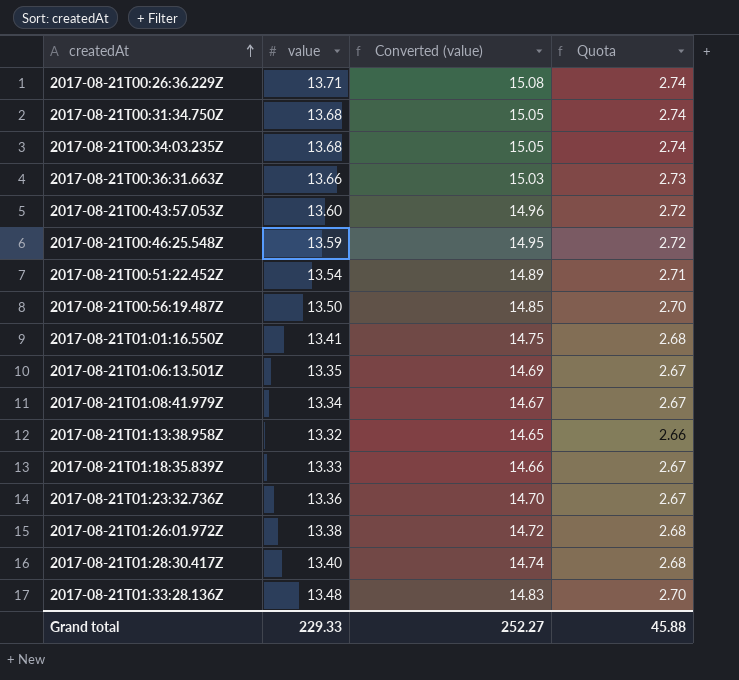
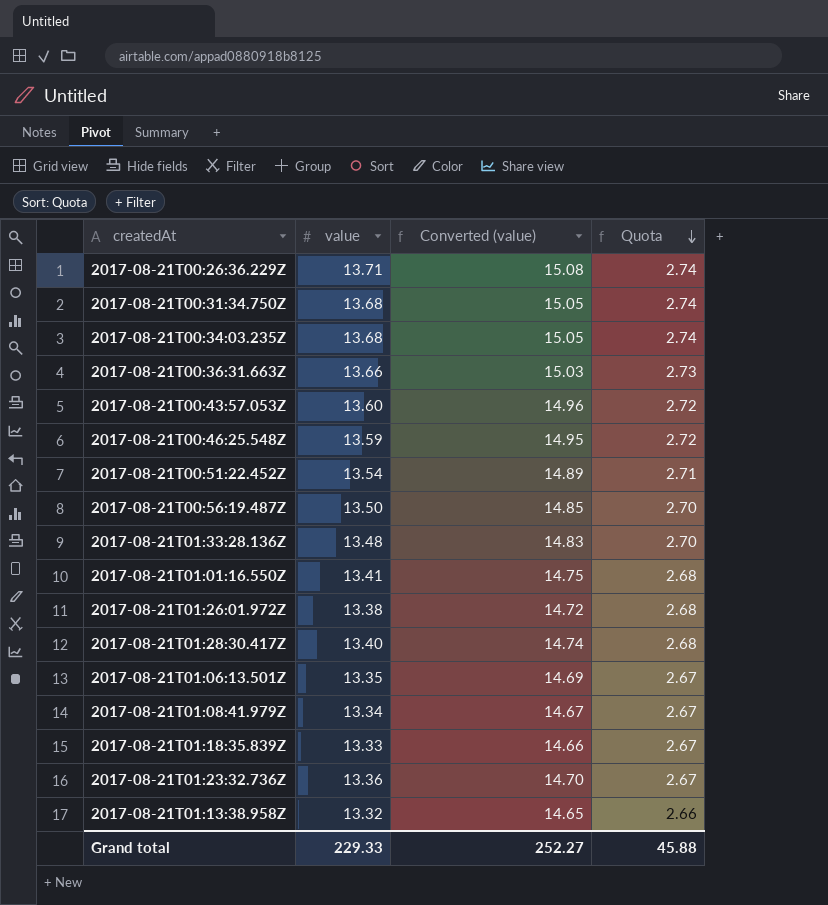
row order: createdAt ascending -> Quota descending

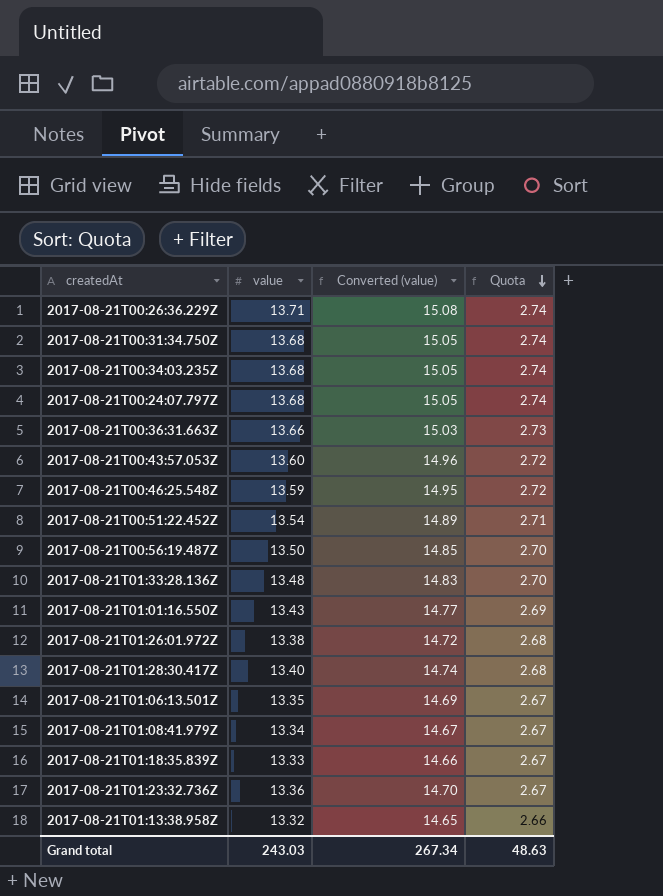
row 2017-08-21T00:24:07.797Z: none -> 13.68 | 15.05 | 2.74
2017-08-21T01:01:16.550Z | value: 13.41 -> 13.43
2017-08-21T01:01:16.550Z | Converted (value): 14.75 -> 14.77
2017-08-21T01:01:16.550Z | Quota: 2.68 -> 2.69
Grand total | value: 229.33 -> 243.03
Grand total | Converted (value): 252.27 -> 267.34
Grand total | Quota: 45.88 -> 48.63

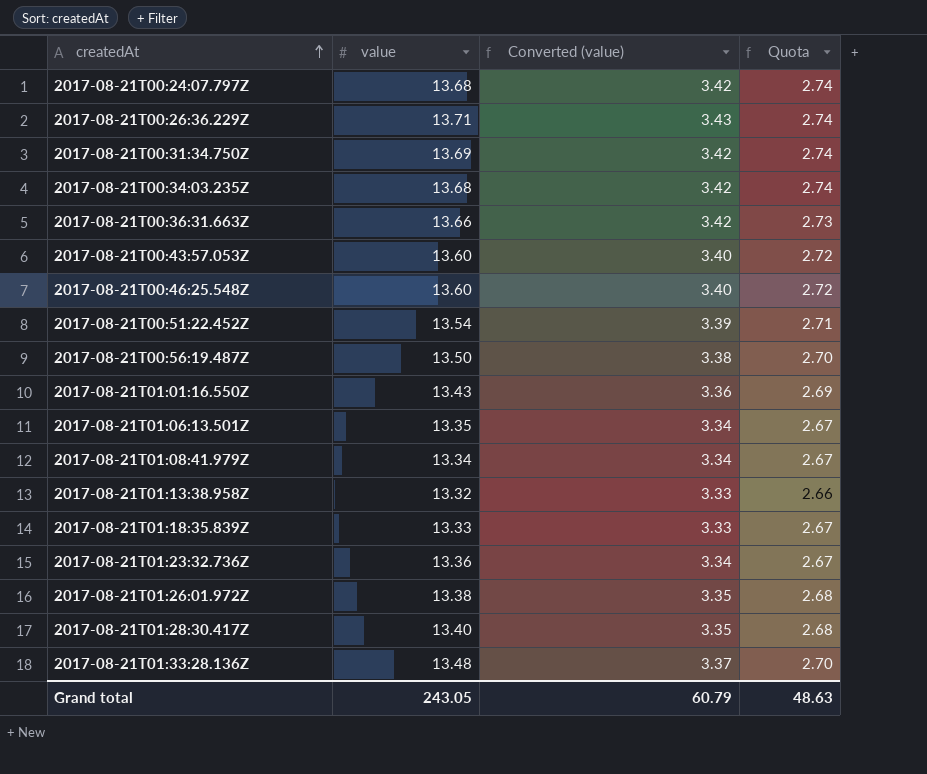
row order: Quota descending -> createdAt ascending
column Converted (value) | formula: [value] * 1.1 -> [value] * 0.25
2017-08-21T00:31:34.750Z | value: 13.68 -> 13.69
2017-08-21T00:46:25.548Z | value: 13.59 -> 13.60
Grand total | value: 243.03 -> 243.05
Grand total | Converted (value): 267.34 -> 60.79

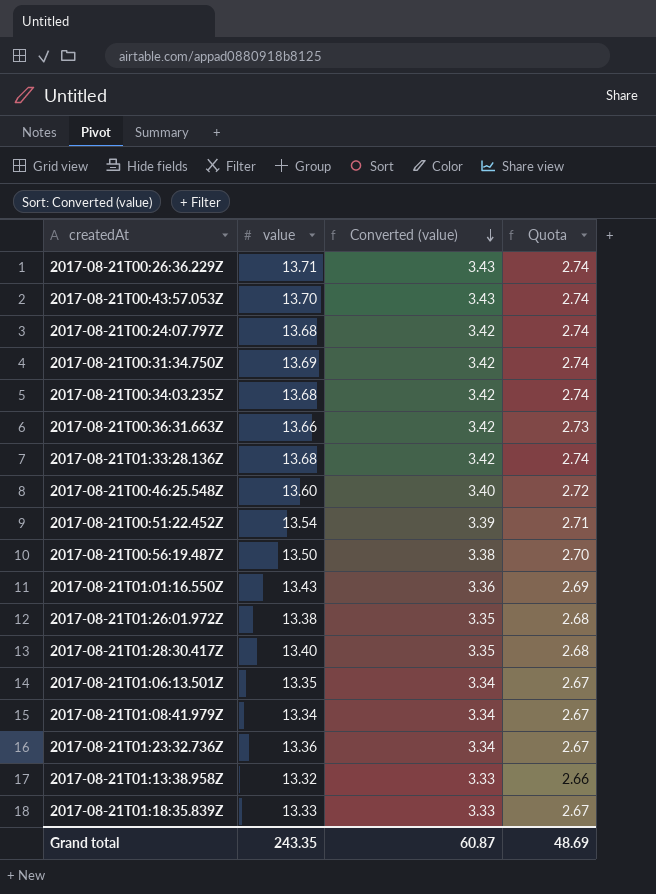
row order: createdAt ascending -> Converted (value) descending
2017-08-21T00:43:57.053Z | value: 13.60 -> 13.70
2017-08-21T00:43:57.053Z | Converted (value): 3.40 -> 3.43
2017-08-21T00:43:57.053Z | Quota: 2.72 -> 2.74
2017-08-21T01:33:28.136Z | value: 13.48 -> 13.68
2017-08-21T01:33:28.136Z | Converted (value): 3.37 -> 3.42
2017-08-21T01:33:28.136Z | Quota: 2.70 -> 2.74
Grand total | value: 243.05 -> 243.35
Grand total | Converted (value): 60.79 -> 60.87
Grand total | Quota: 48.63 -> 48.69

